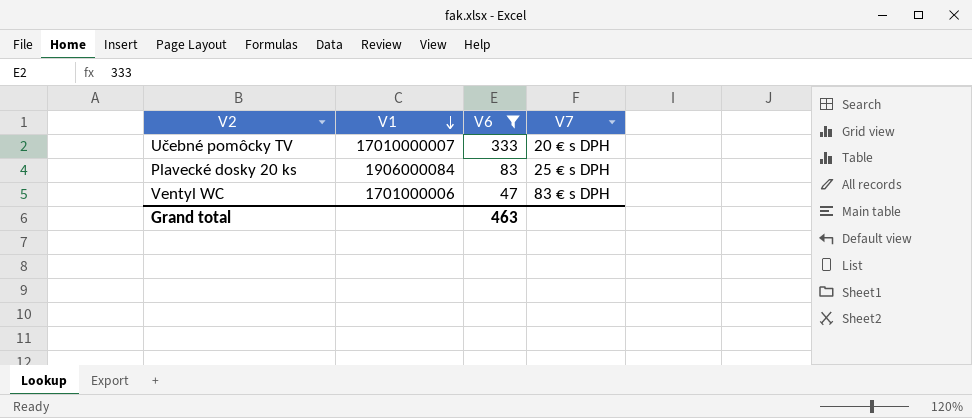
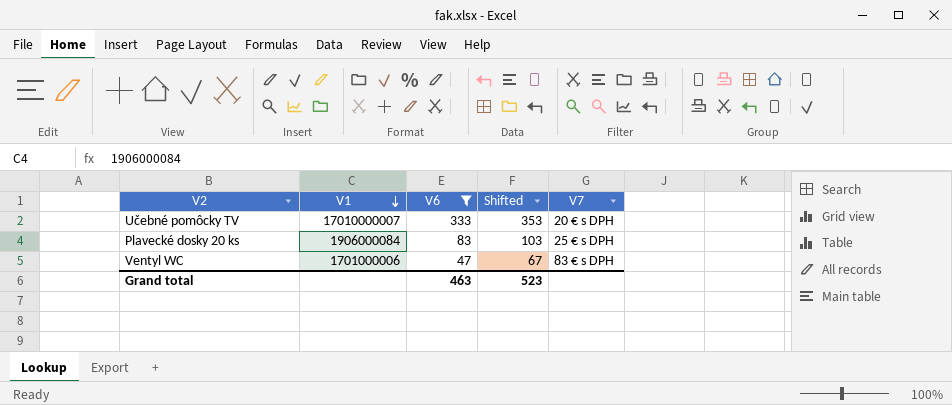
column Shifted | formula: none -> [V6] + 20

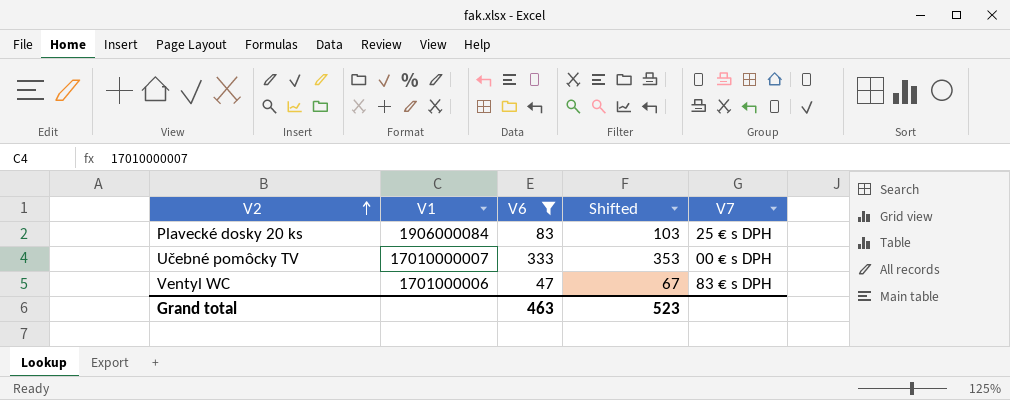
row order: V1 descending -> V2 ascending
Učebné pomôcky TV | V7: 20 € s DPH -> 00 € s DPH

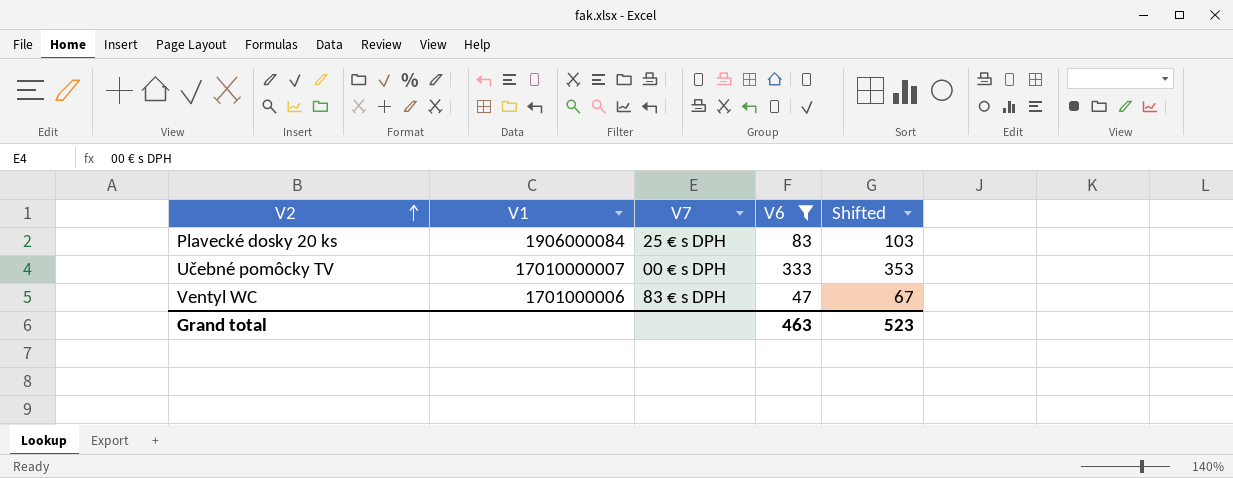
column V7 | position: 5 -> 3

